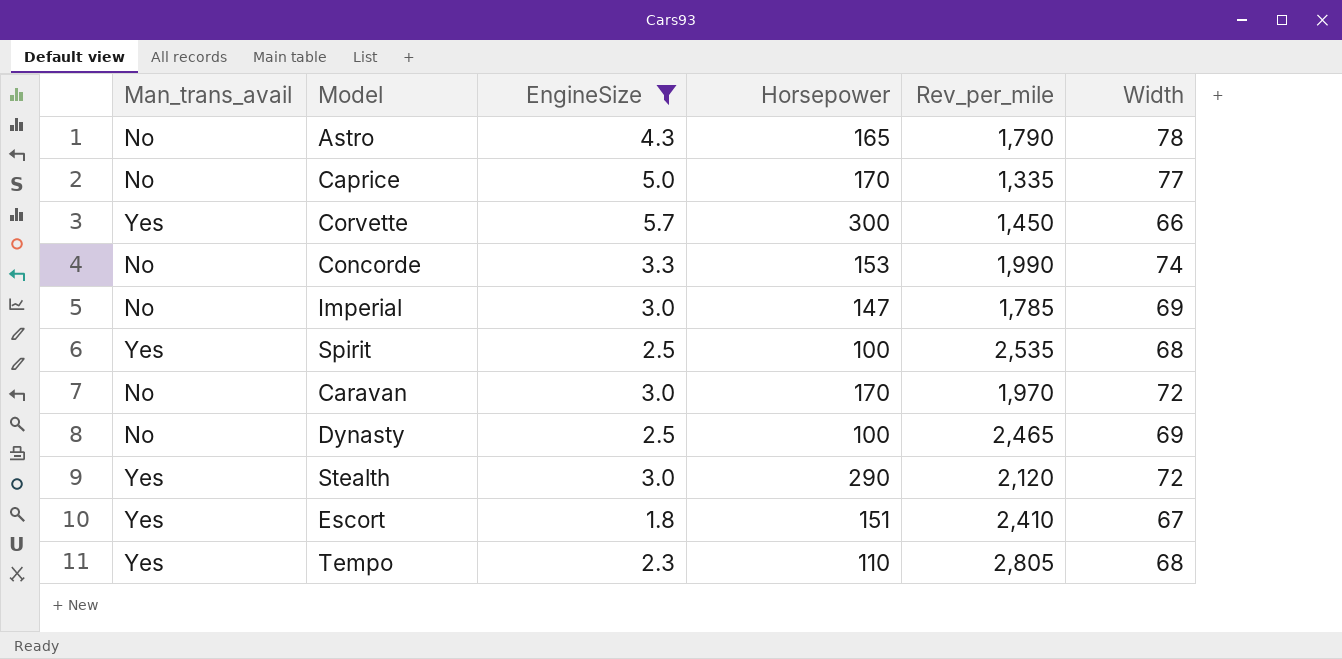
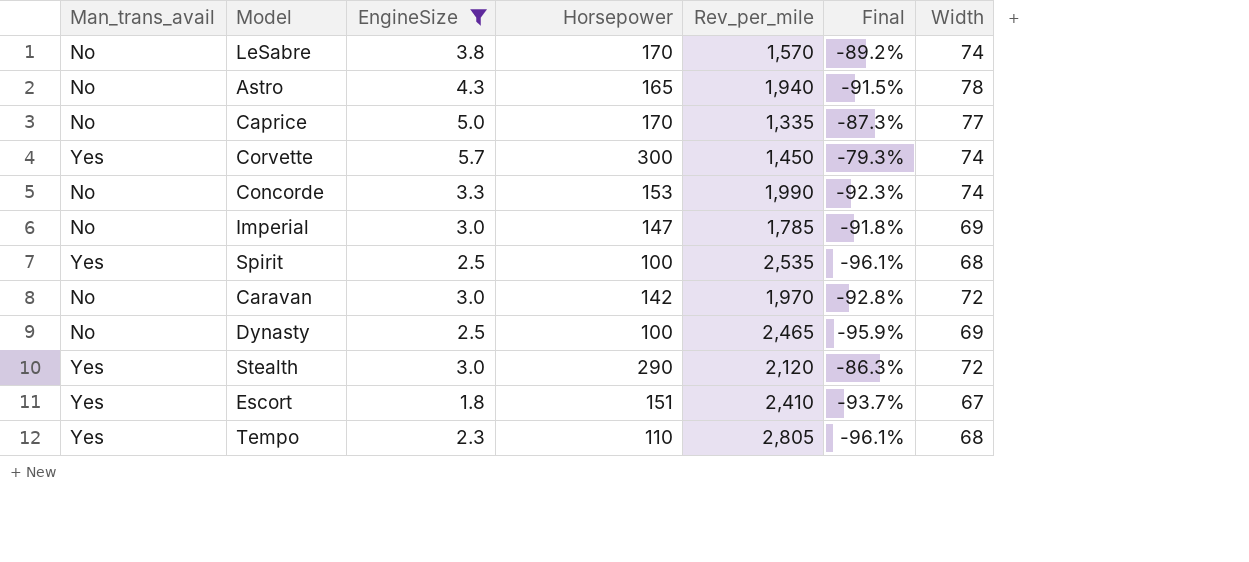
column Final | formula: none -> ([Horsepower] - [Rev_per_mile]) / [Rev_per_mile]
row LeSabre: none -> No | 3.8 | 170 | 1,570 | -89.2% | 74
Astro | Rev_per_mile: 1,790 -> 1,940
Corvette | Width: 66 -> 74
Caravan | Horsepower: 170 -> 142

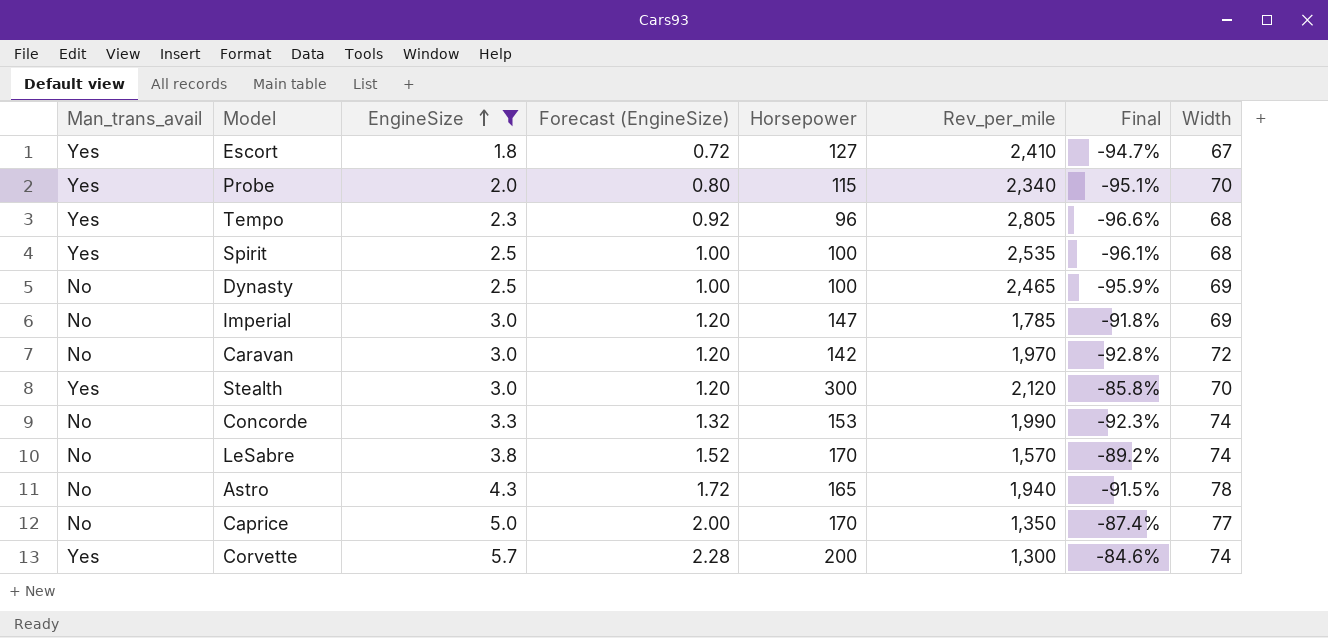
row order: none -> EngineSize ascending
column Forecast (EngineSize) | formula: none -> [EngineSize] * 0.4
Escort | Horsepower: 151 -> 127
Escort | Final: -93.7% -> -94.7%
row Probe: none -> Yes | 2.0 | 0.80 | 115 | 2,340 | -95.1% | 70
Tempo | Horsepower: 110 -> 96
Tempo | Final: -96.1% -> -96.6%
Stealth | Horsepower: 290 -> 300
Stealth | Final: -86.3% -> -85.8%
Stealth | Width: 72 -> 70
Caprice | Rev_per_mile: 1,335 -> 1,350
Caprice | Final: -87.3% -> -87.4%
Corvette | Horsepower: 300 -> 200
Corvette | Rev_per_mile: 1,450 -> 1,300
Corvette | Final: -79.3% -> -84.6%

